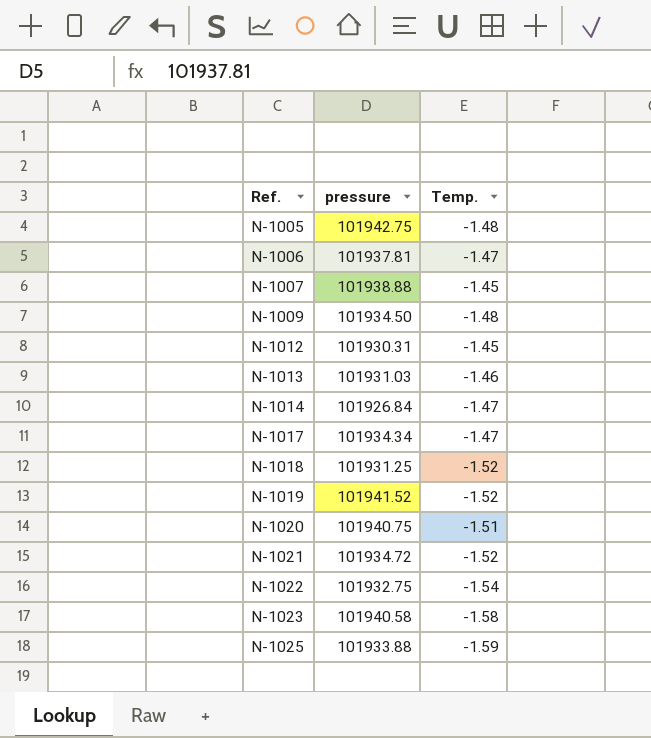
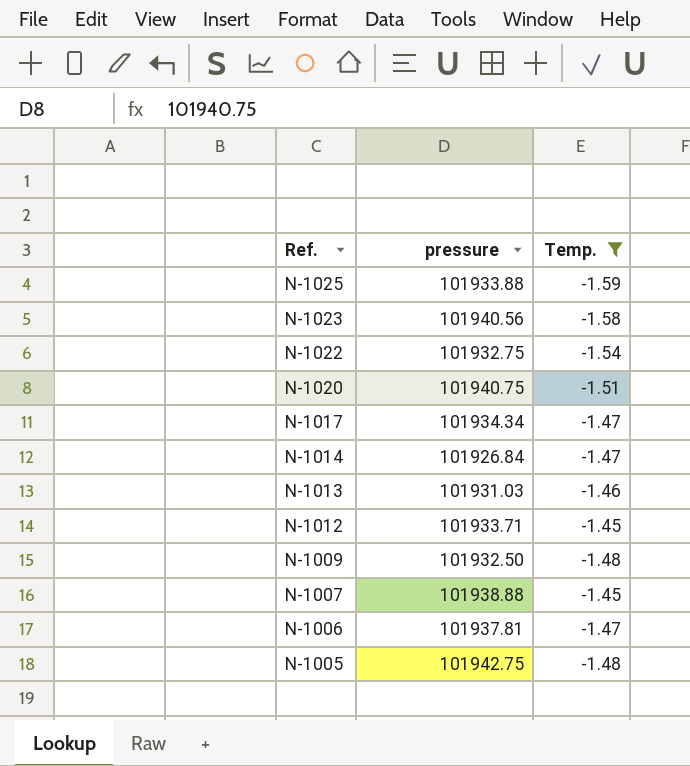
filter: none -> Temp. != -1.52
row order: Ref. ascending -> Ref. descending
N-1023 | pressure: 101940.58 -> 101940.56
N-1012 | pressure: 101930.31 -> 101933.71
N-1009 | pressure: 101934.50 -> 101932.50

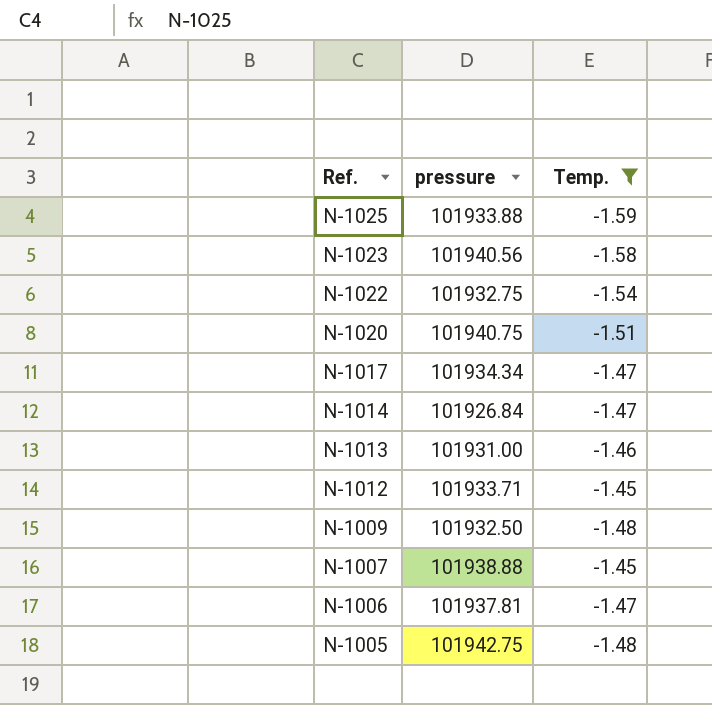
N-1013 | pressure: 101931.03 -> 101931.00

